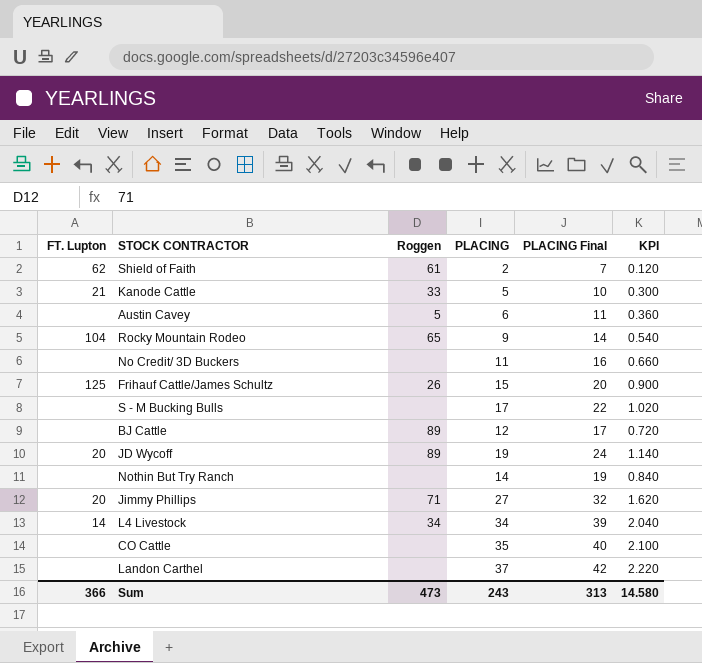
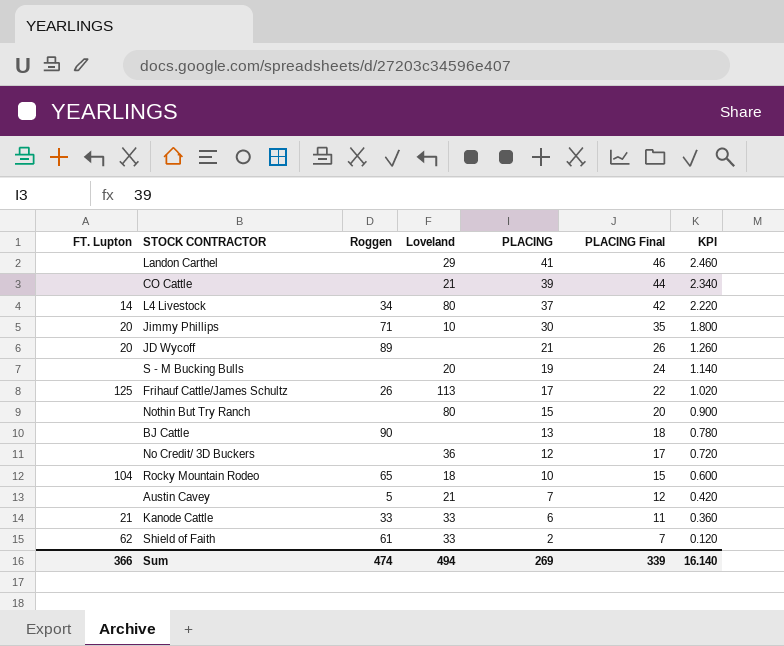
row order: none -> PLACING descending
column Loveland | position: none -> 4
Landon Carthel | PLACING: 37 -> 41
Landon Carthel | PLACING Final: 42 -> 46
Landon Carthel | KPI: 2.220 -> 2.460
CO Cattle | PLACING: 35 -> 39
CO Cattle | PLACING Final: 40 -> 44
CO Cattle | KPI: 2.100 -> 2.340
L4 Livestock | PLACING: 34 -> 37
L4 Livestock | PLACING Final: 39 -> 42
L4 Livestock | KPI: 2.040 -> 2.220
Jimmy Phillips | PLACING: 27 -> 30
Jimmy Phillips | PLACING Final: 32 -> 35
Jimmy Phillips | KPI: 1.620 -> 1.800
JD Wycoff | PLACING: 19 -> 21
JD Wycoff | PLACING Final: 24 -> 26
JD Wycoff | KPI: 1.140 -> 1.260
S - M Bucking Bulls | PLACING: 17 -> 19
S - M Bucking Bulls | PLACING Final: 22 -> 24
S - M Bucking Bulls | KPI: 1.020 -> 1.140
Frihauf Cattle/James Schultz | PLACING: 15 -> 17
Frihauf Cattle/James Schultz | PLACING Final: 20 -> 22
Frihauf Cattle/James Schultz | KPI: 0.900 -> 1.020
Nothin But Try Ranch | PLACING: 14 -> 15
Nothin But Try Ranch | PLACING Final: 19 -> 20
Nothin But Try Ranch | KPI: 0.840 -> 0.900
BJ Cattle | Roggen: 89 -> 90
BJ Cattle | PLACING: 12 -> 13
BJ Cattle | PLACING Final: 17 -> 18
BJ Cattle | KPI: 0.720 -> 0.780
No Credit/ 3D Buckers | PLACING: 11 -> 12
No Credit/ 3D Buckers | PLACING Final: 16 -> 17
No Credit/ 3D Buckers | KPI: 0.660 -> 0.720
Rocky Mountain Rodeo | PLACING: 9 -> 10
Rocky Mountain Rodeo | PLACING Final: 14 -> 15
Rocky Mountain Rodeo | KPI: 0.540 -> 0.600
Austin Cavey | PLACING: 6 -> 7
Austin Cavey | PLACING Final: 11 -> 12
Austin Cavey | KPI: 0.360 -> 0.420
Kanode Cattle | PLACING: 5 -> 6
Kanode Cattle | PLACING Final: 10 -> 11
Kanode Cattle | KPI: 0.300 -> 0.360
Sum | Roggen: 473 -> 474
Sum | PLACING: 243 -> 269
Sum | PLACING Final: 313 -> 339
Sum | KPI: 14.580 -> 16.140

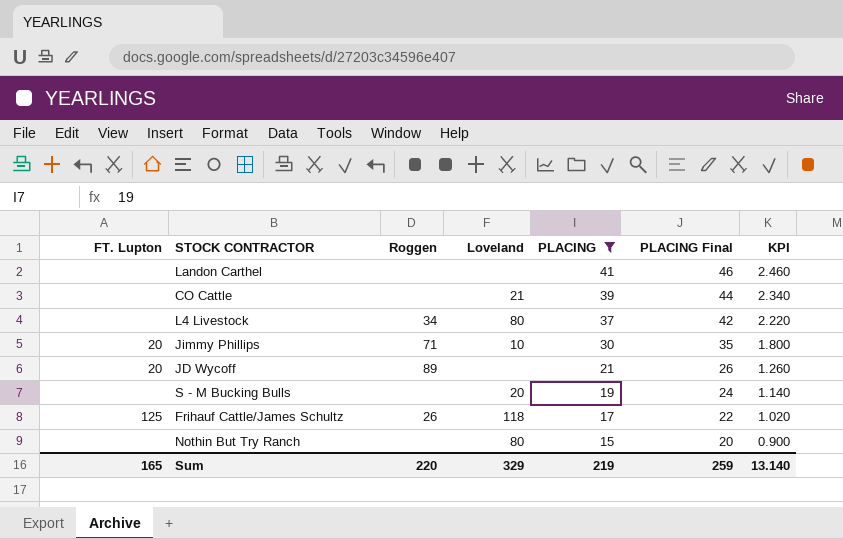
filter: none -> PLACING >= 15
Landon Carthel | Loveland: 29 -> none
L4 Livestock | FT. Lupton: 14 -> none
Frihauf Cattle/James Schultz | Loveland: 113 -> 118
Sum | FT. Lupton: 366 -> 165
Sum | Roggen: 474 -> 220
Sum | Loveland: 494 -> 329
Sum | PLACING: 269 -> 219
Sum | PLACING Final: 339 -> 259
Sum | KPI: 16.140 -> 13.140

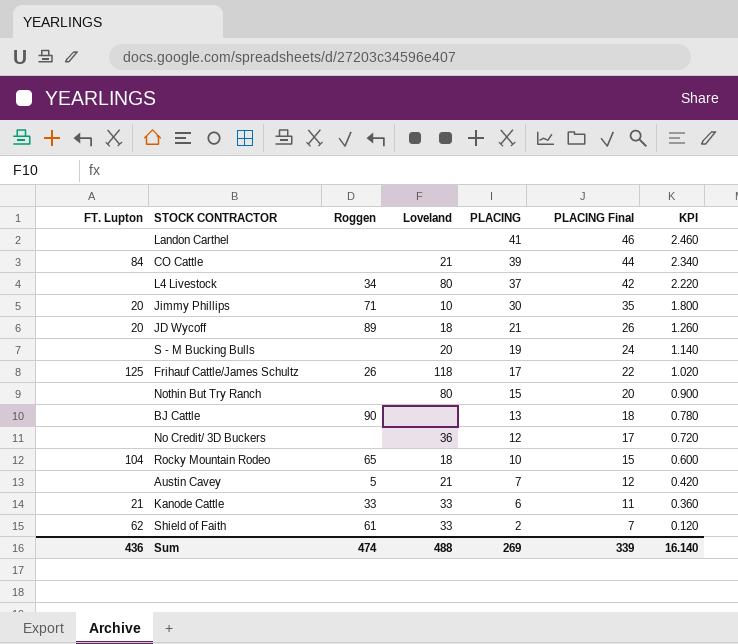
filter: PLACING >= 15 -> none
CO Cattle | FT. Lupton: none -> 84
JD Wycoff | Loveland: none -> 18
Sum | FT. Lupton: 165 -> 436
Sum | Roggen: 220 -> 474
Sum | Loveland: 329 -> 488
Sum | PLACING: 219 -> 269
Sum | PLACING Final: 259 -> 339
Sum | KPI: 13.140 -> 16.140

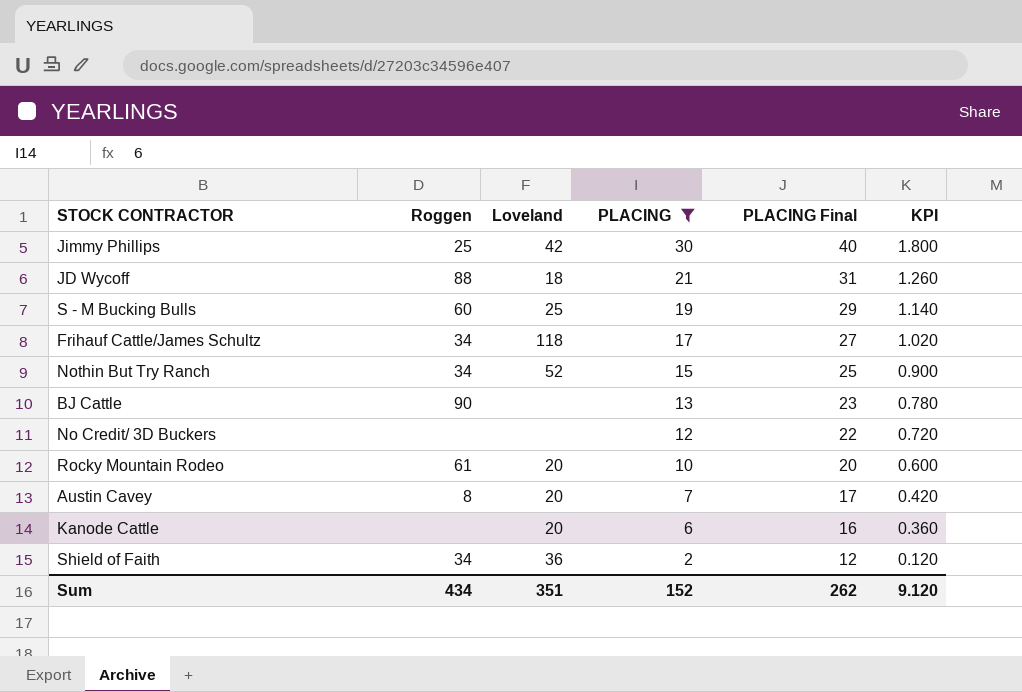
filter: none -> PLACING <= 30
column FT. Lupton | position: 1 -> none
column PLACING Final | formula: [PLACING] + 5 -> [PLACING] + 10
Jimmy Phillips | Roggen: 71 -> 25
Jimmy Phillips | Loveland: 10 -> 42
JD Wycoff | Roggen: 89 -> 88
S - M Bucking Bulls | Roggen: none -> 60
S - M Bucking Bulls | Loveland: 20 -> 25
Frihauf Cattle/James Schultz | Roggen: 26 -> 34
Nothin But Try Ranch | Roggen: none -> 34
Nothin But Try Ranch | Loveland: 80 -> 52
No Credit/ 3D Buckers | Loveland: 36 -> none
Rocky Mountain Rodeo | Roggen: 65 -> 61
Rocky Mountain Rodeo | Loveland: 18 -> 20
Austin Cavey | Roggen: 5 -> 8
Austin Cavey | Loveland: 21 -> 20
Kanode Cattle | Roggen: 33 -> none
Kanode Cattle | Loveland: 33 -> 20
Shield of Faith | Roggen: 61 -> 34
Shield of Faith | Loveland: 33 -> 36
Sum | Roggen: 474 -> 434
Sum | Loveland: 488 -> 351
Sum | PLACING: 269 -> 152
Sum | PLACING Final: 339 -> 262
Sum | KPI: 16.140 -> 9.120

